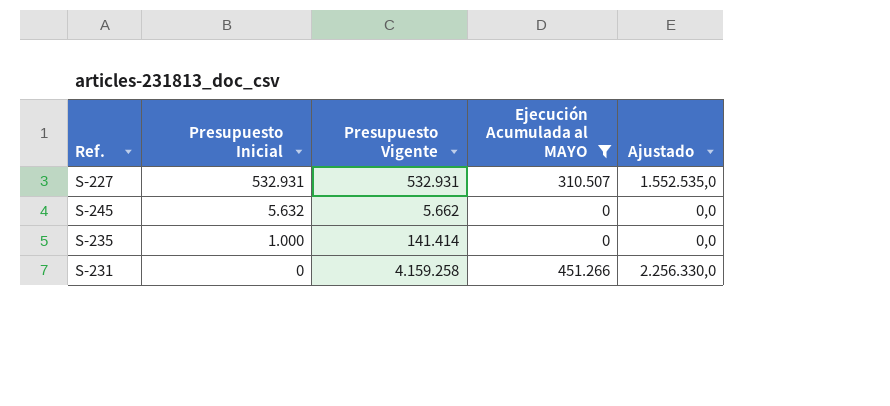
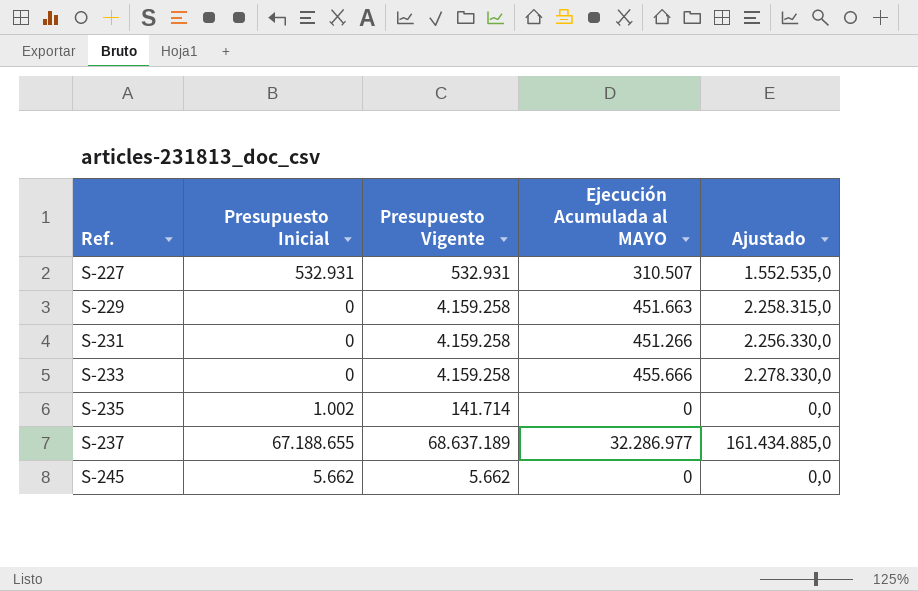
filter: Ejecución Acumulada al MAYO <= 451.266 -> none
row order: Presupuesto Inicial descending -> Ref. ascending
S-235 | Presupuesto Inicial: 1.000 -> 1.002
S-235 | Presupuesto Vigente: 141.414 -> 141.714
S-245 | Presupuesto Inicial: 5.632 -> 5.662

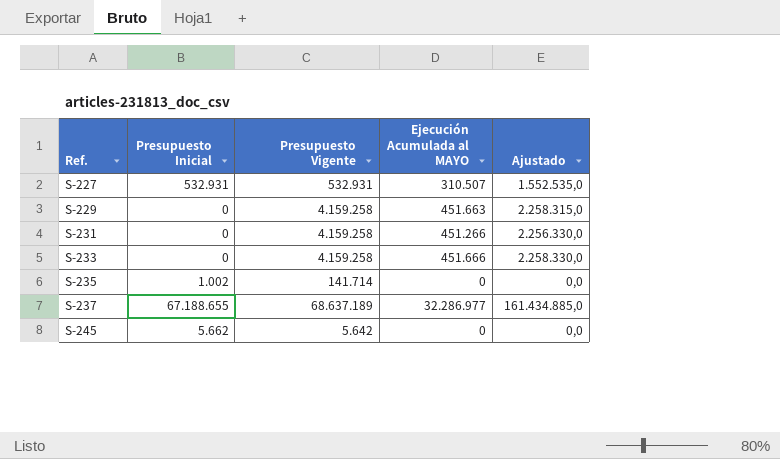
S-233 | Ejecución Acumulada al MAYO: 455.666 -> 451.666
S-233 | Ajustado: 2.278.330,0 -> 2.258.330,0
S-245 | Presupuesto Vigente: 5.662 -> 5.642

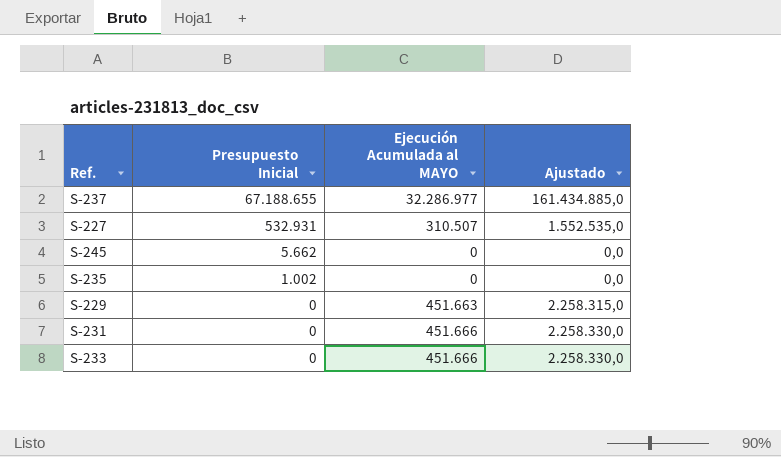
row order: Ref. ascending -> Presupuesto Inicial descending
column Presupuesto Vigente | position: 3 -> none
S-231 | Ejecución Acumulada al MAYO: 451.266 -> 451.666
S-231 | Ajustado: 2.256.330,0 -> 2.258.330,0

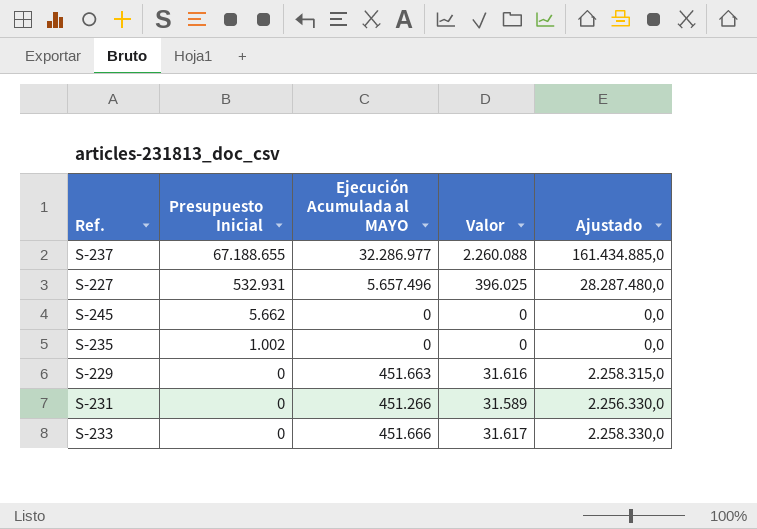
column Valor | formula: none -> [Ejecución Acumulada al MAYO] * 0,07
S-227 | Ejecución Acumulada al MAYO: 310.507 -> 5.657.496
S-227 | Ajustado: 1.552.535,0 -> 28.287.480,0
S-231 | Ejecución Acumulada al MAYO: 451.666 -> 451.266
S-231 | Ajustado: 2.258.330,0 -> 2.256.330,0

